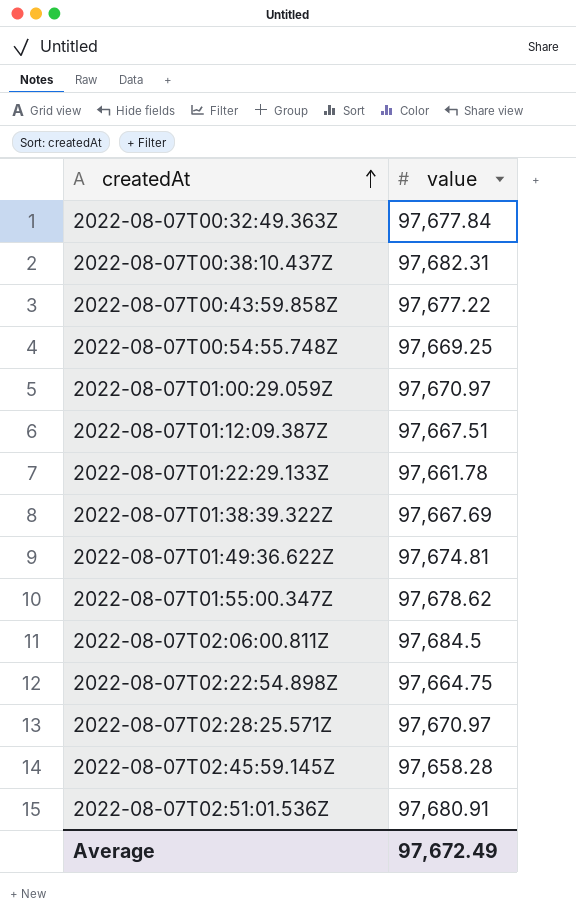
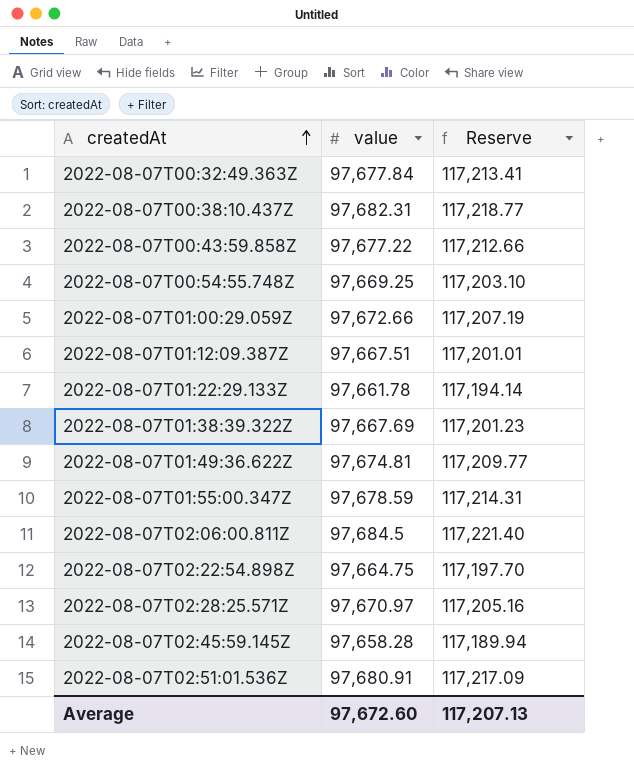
column Reserve | formula: none -> [value] * 1.2
2022-08-07T01:00:29.059Z | value: 97,670.97 -> 97,672.66
2022-08-07T01:55:00.347Z | value: 97,678.62 -> 97,678.59
Average | value: 97,672.49 -> 97,672.60

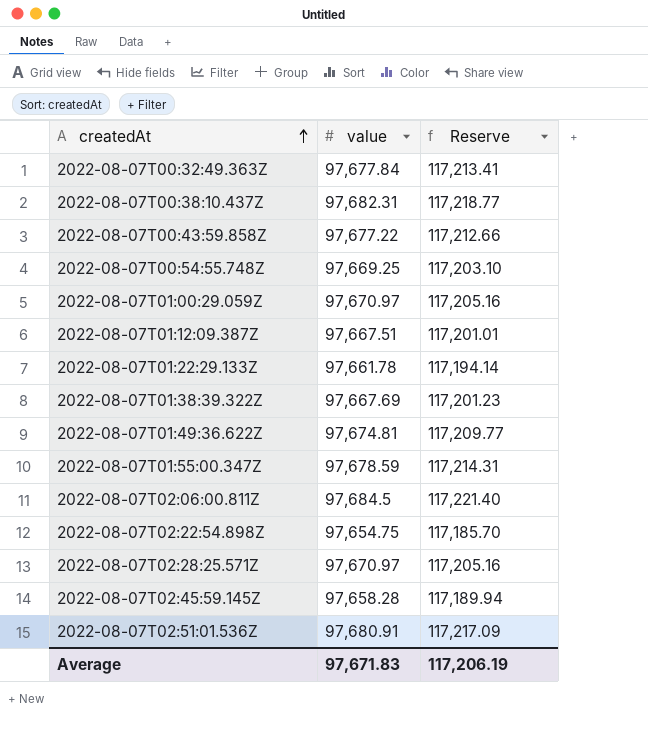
2022-08-07T01:00:29.059Z | value: 97,672.66 -> 97,670.97
2022-08-07T01:00:29.059Z | Reserve: 117,207.19 -> 117,205.16
2022-08-07T02:22:54.898Z | value: 97,664.75 -> 97,654.75
2022-08-07T02:22:54.898Z | Reserve: 117,197.70 -> 117,185.70
Average | value: 97,672.60 -> 97,671.83
Average | Reserve: 117,207.13 -> 117,206.19

